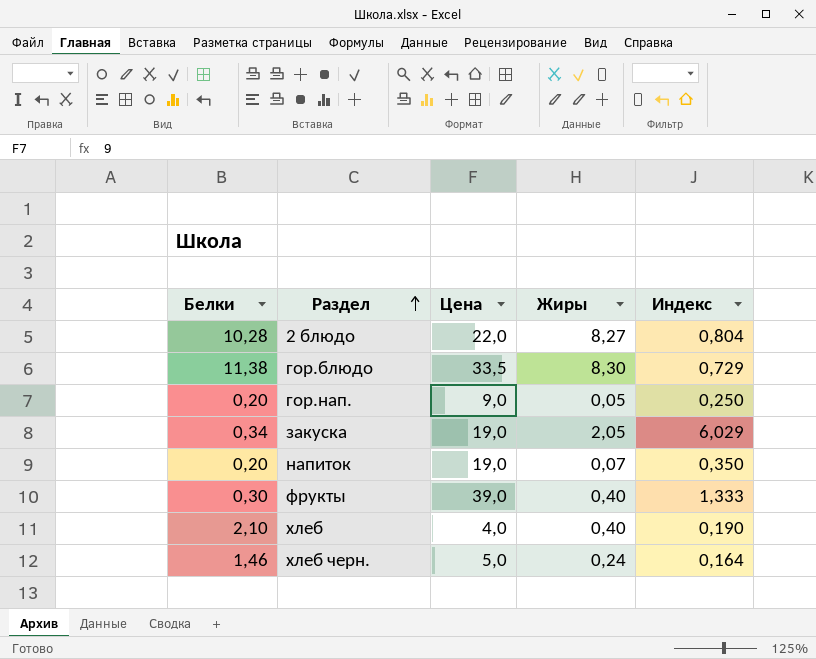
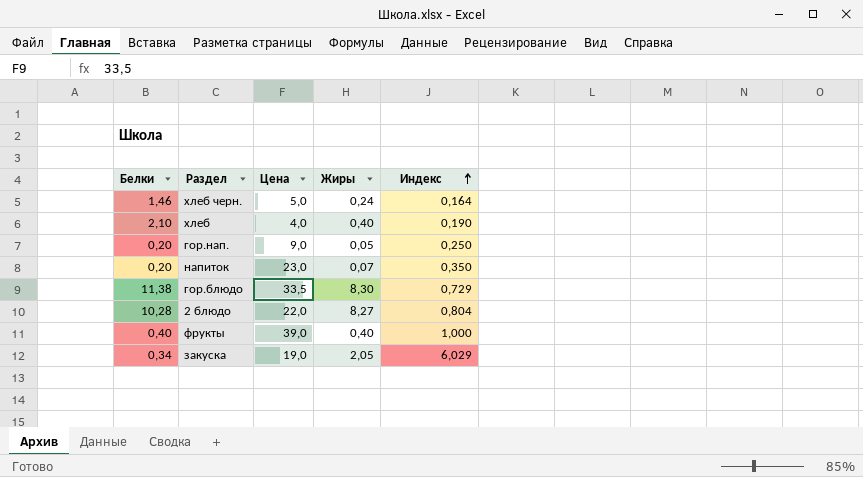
row order: Раздел ascending -> Индекс ascending
напиток | Цена: 19,0 -> 23,0
фрукты | Белки: 0,30 -> 0,40
фрукты | Индекс: 1,333 -> 1,000

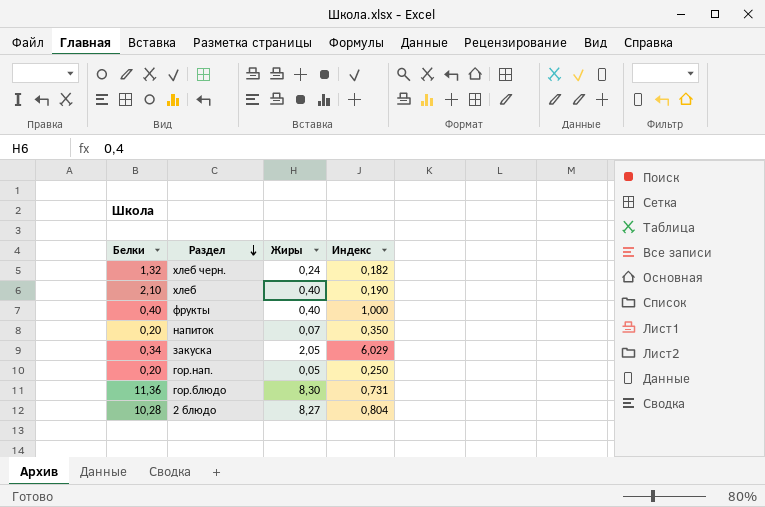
row order: Индекс ascending -> Раздел descending
column Цена | position: 3 -> none
хлеб черн. | Белки: 1,46 -> 1,32
хлеб черн. | Индекс: 0,164 -> 0,182
гор.блюдо | Белки: 11,38 -> 11,36
гор.блюдо | Индекс: 0,729 -> 0,731

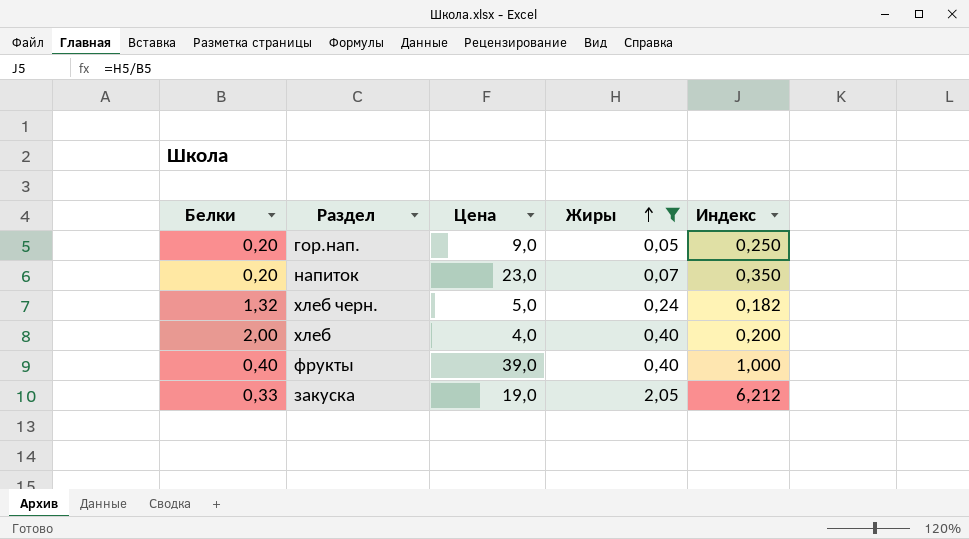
filter: none -> Жиры <= 2,05
row order: Раздел descending -> Жиры ascending
column Цена | position: none -> 3
хлеб | Белки: 2,10 -> 2,00
хлеб | Индекс: 0,190 -> 0,200
закуска | Белки: 0,34 -> 0,33
закуска | Индекс: 6,029 -> 6,212

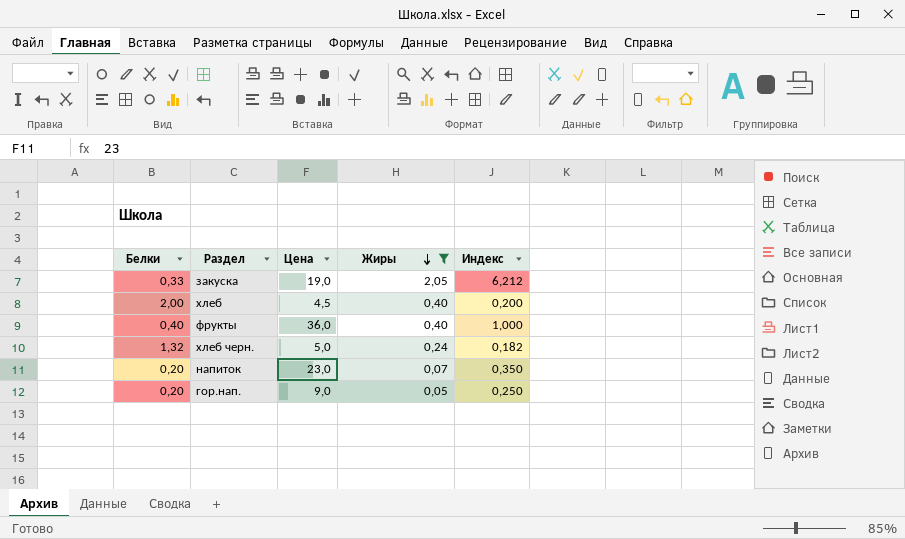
row order: Жиры ascending -> Жиры descending
хлеб | Цена: 4,0 -> 4,5
фрукты | Цена: 39,0 -> 36,0

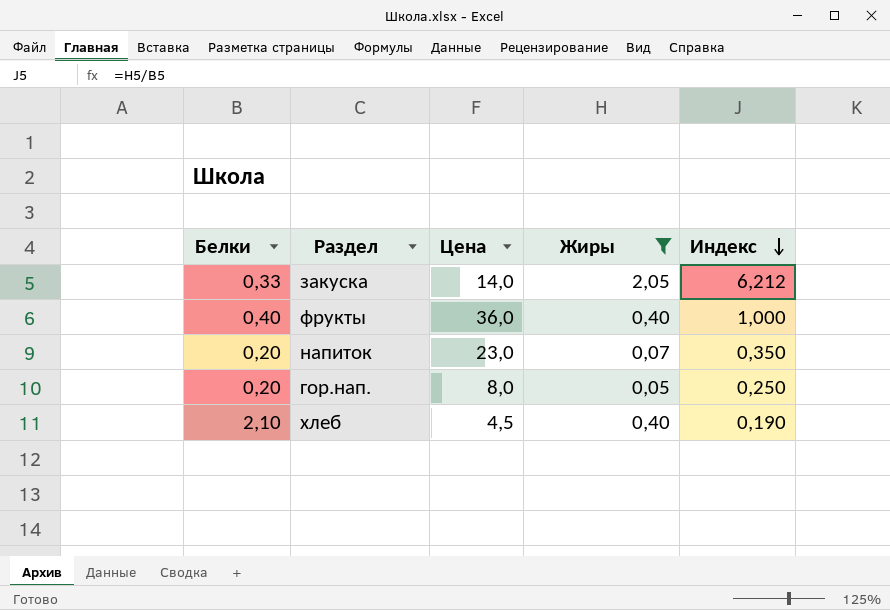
row order: Жиры descending -> Индекс descending
row хлеб черн.: 1,32 | 5,0 | 0,24 | 0,182 -> none
закуска | Цена: 19,0 -> 14,0
гор.нап. | Цена: 9,0 -> 8,0
хлеб | Белки: 2,00 -> 2,10
хлеб | Индекс: 0,200 -> 0,190

